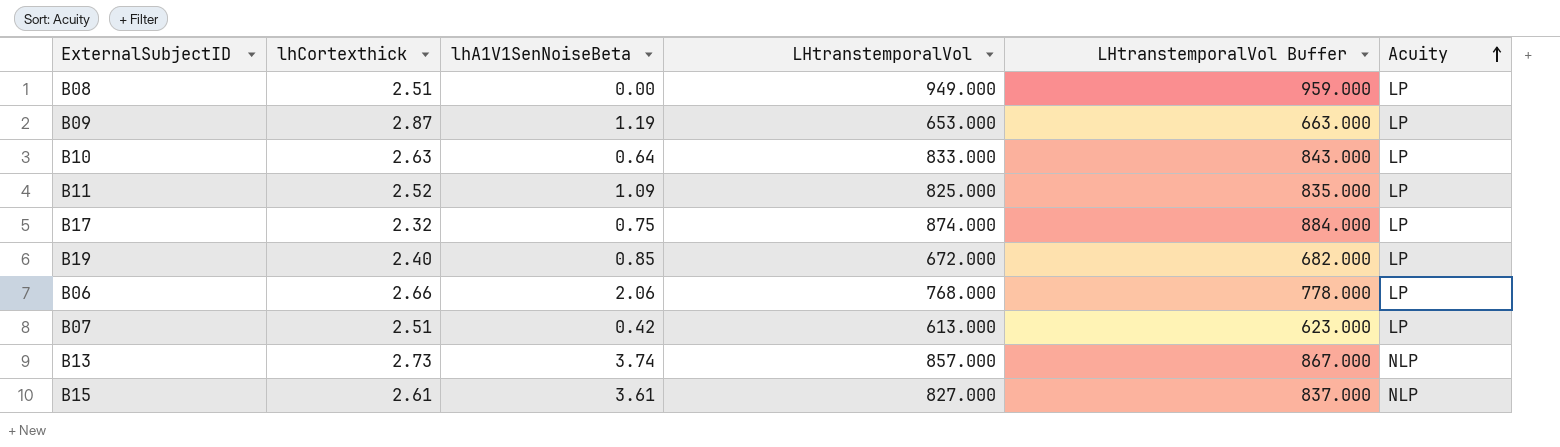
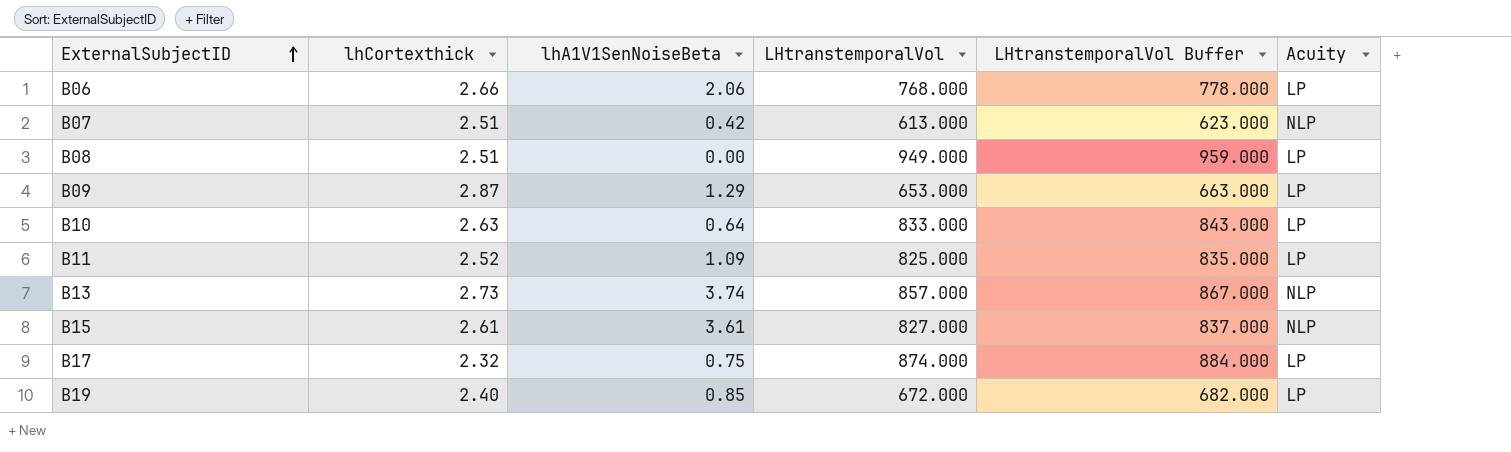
row order: Acuity ascending -> ExternalSubjectID ascending
B07 | Acuity: LP -> NLP
B09 | lhA1V1SenNoiseBeta: 1.19 -> 1.29

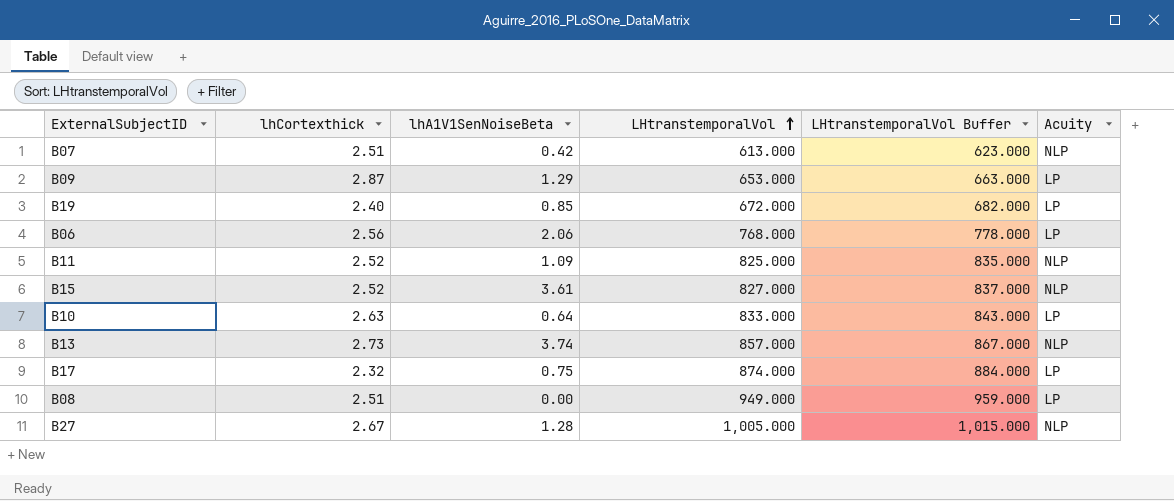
row order: ExternalSubjectID ascending -> LHtranstemporalVol ascending
B06 | lhCortexthick: 2.66 -> 2.56
B11 | Acuity: LP -> NLP
B15 | lhCortexthick: 2.61 -> 2.52
row B27: none -> 2.67 | 1.28 | 1,005.000 | 1,015.000 | NLP

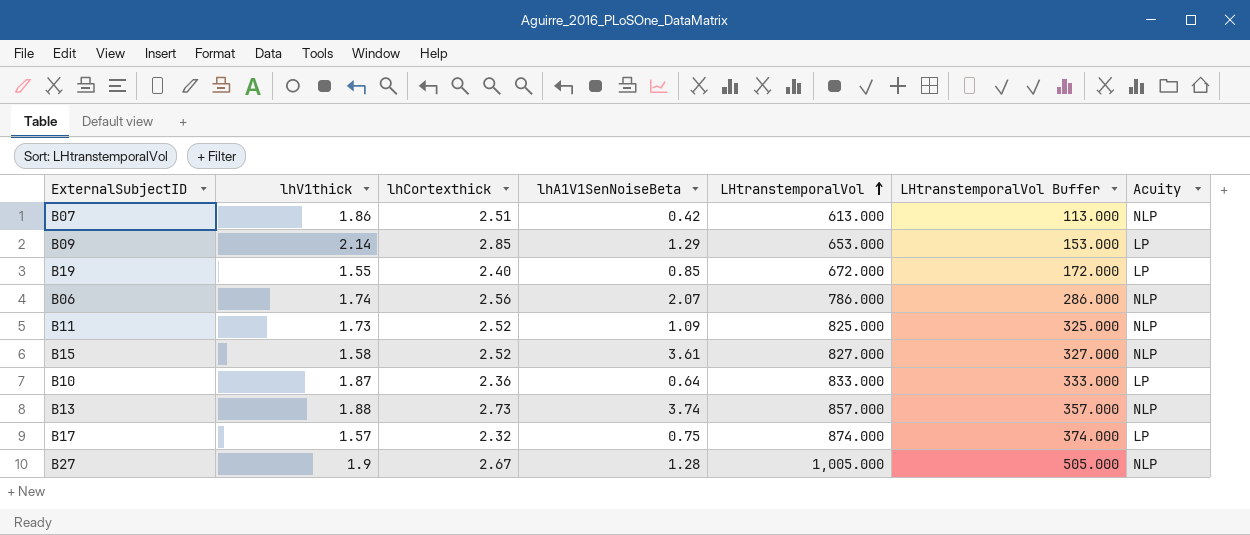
column lhV1thick | position: none -> 2
column LHtranstemporalVol Buffer | formula: [LHtranstemporalVol] + 10 -> [LHtranstemporalVol] - 500
row B08: 2.51 | 0.00 | 949.000 | 959.000 | LP -> none
B09 | lhCortexthick: 2.87 -> 2.85
B06 | lhA1V1SenNoiseBeta: 2.06 -> 2.07
B06 | LHtranstemporalVol: 768.000 -> 786.000
B06 | Acuity: LP -> NLP
B10 | lhCortexthick: 2.63 -> 2.36

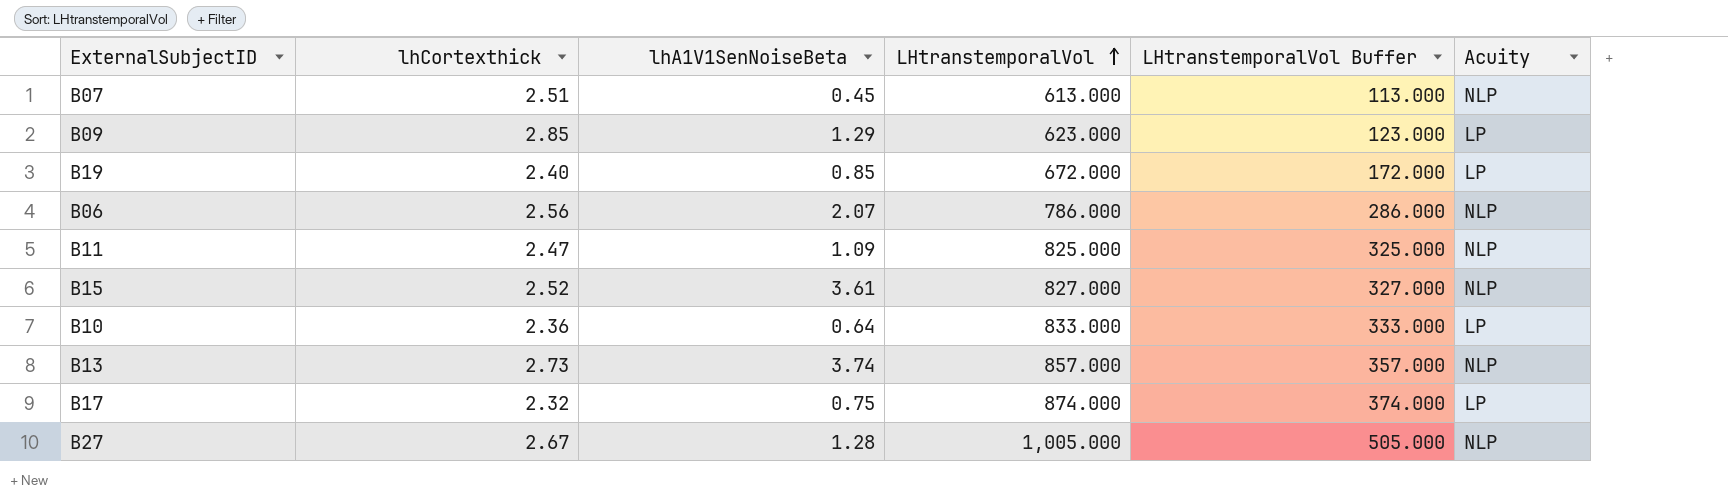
column lhV1thick | position: 2 -> none
B07 | lhA1V1SenNoiseBeta: 0.42 -> 0.45
B09 | LHtranstemporalVol: 653.000 -> 623.000
B09 | LHtranstemporalVol Buffer: 153.000 -> 123.000
B11 | lhCortexthick: 2.52 -> 2.47

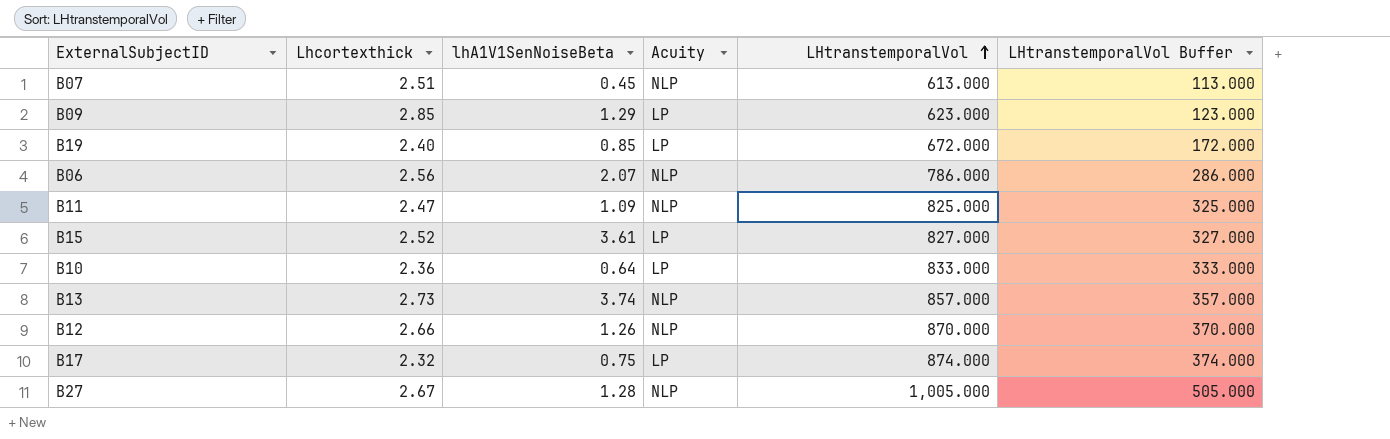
column name: lhCortexthick -> Lhcortexthick
column Acuity | position: 6 -> 4
B15 | Acuity: NLP -> LP
row B12: none -> 2.66 | 1.26 | NLP | 870.000 | 370.000

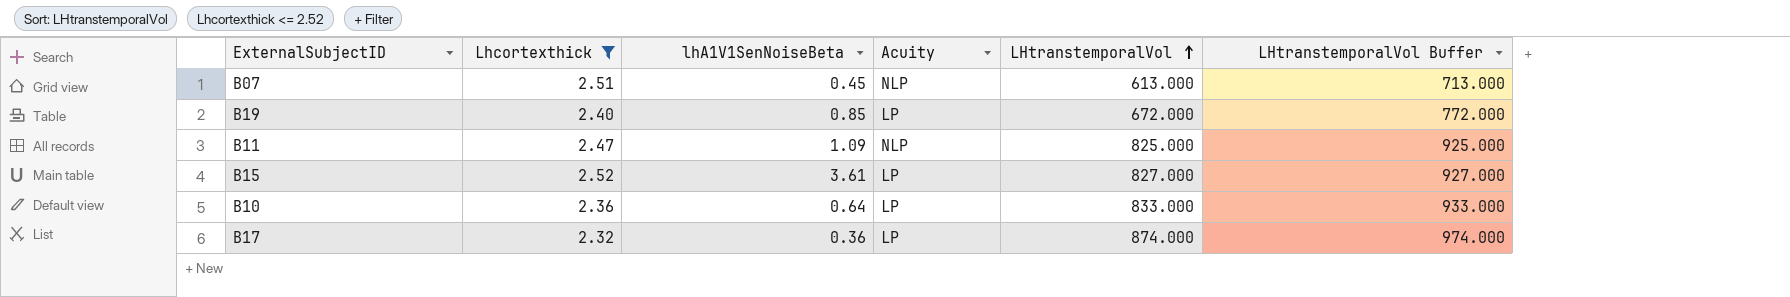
filter: none -> Lhcortexthick <= 2.52
column LHtranstemporalVol Buffer | formula: [LHtranstemporalVol] - 500 -> [LHtranstemporalVol] + 100
B17 | lhA1V1SenNoiseBeta: 0.75 -> 0.36

